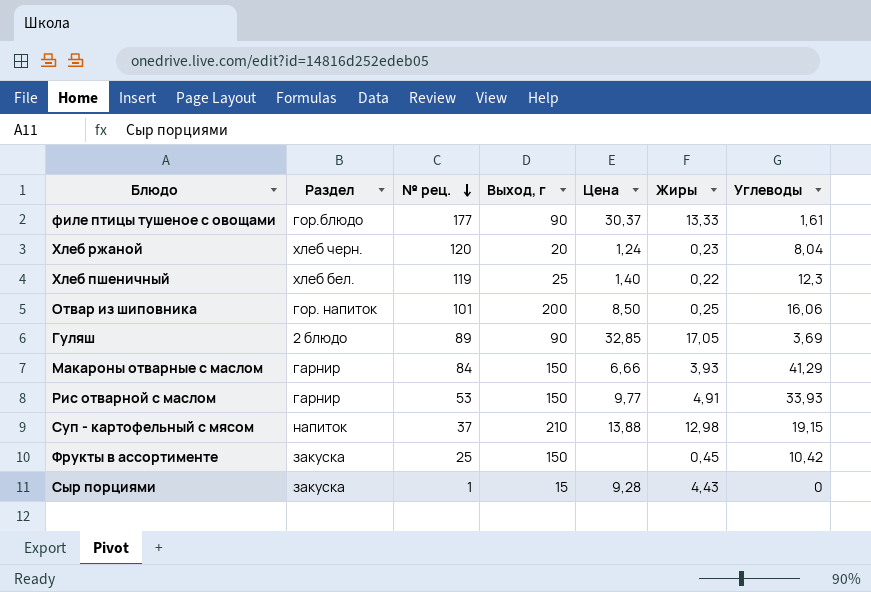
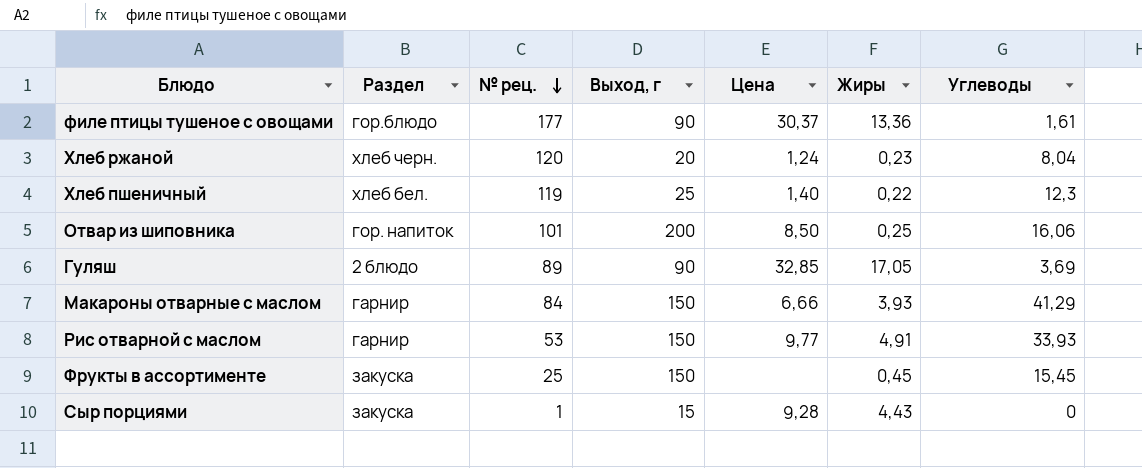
row Суп - картофельный с мясом: напиток | 37 | 210 | 13,88 | 12,98 | 19,15 -> none
филе птицы тушеное с овощами | Жиры: 13,33 -> 13,36
Фрукты в ассортименте | Углеводы: 10,42 -> 15,45

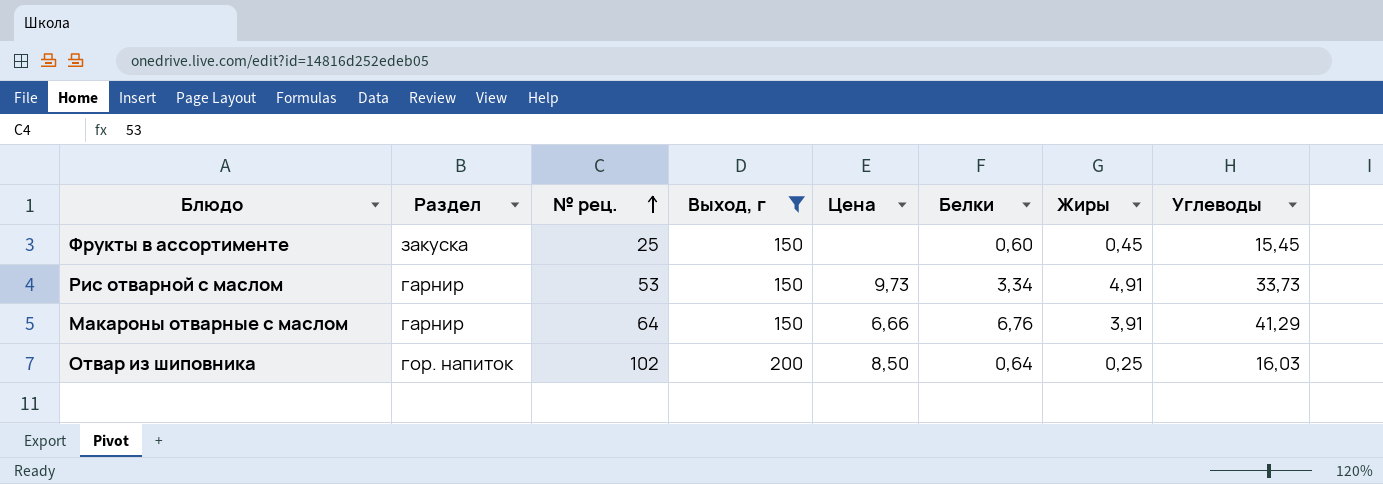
filter: none -> Выход, г >= 150
row order: № рец. descending -> № рец. ascending
column Белки | position: none -> 6
Рис отварной с маслом | Цена: 9,77 -> 9,73
Рис отварной с маслом | Углеводы: 33,93 -> 33,73
Макароны отварные с маслом | № рец.: 84 -> 64
Макароны отварные с маслом | Жиры: 3,93 -> 3,91
Отвар из шиповника | № рец.: 101 -> 102
Отвар из шиповника | Углеводы: 16,06 -> 16,03

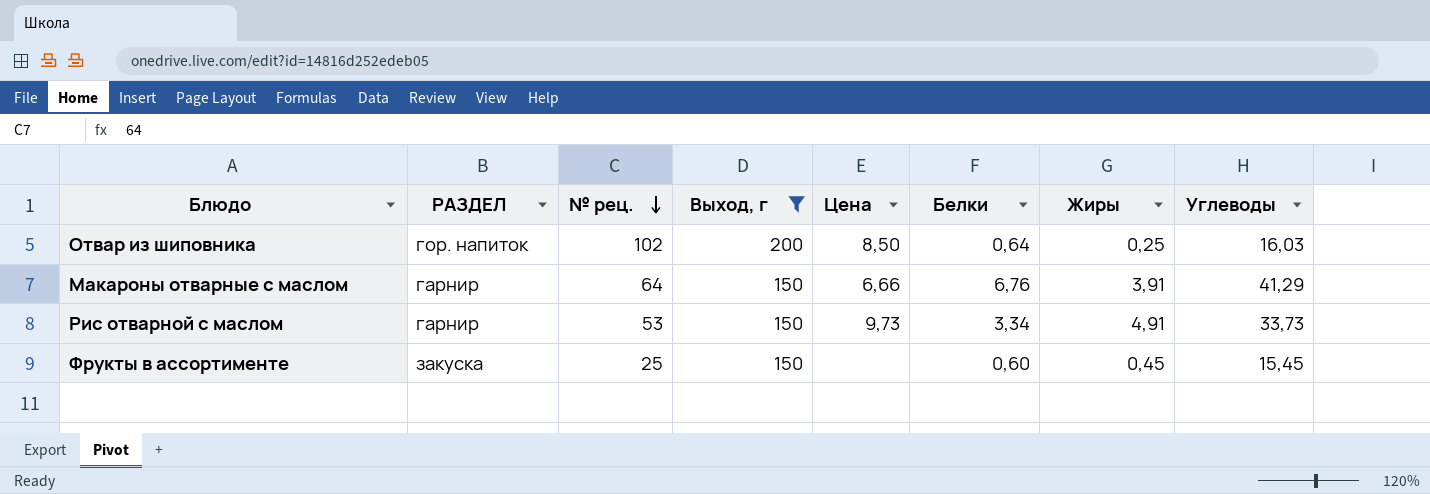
row order: № рец. ascending -> № рец. descending
column name: Раздел -> РАЗДЕЛ

